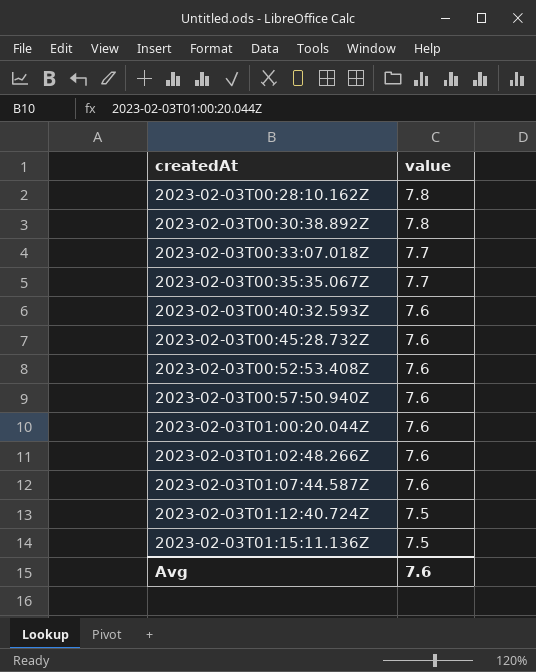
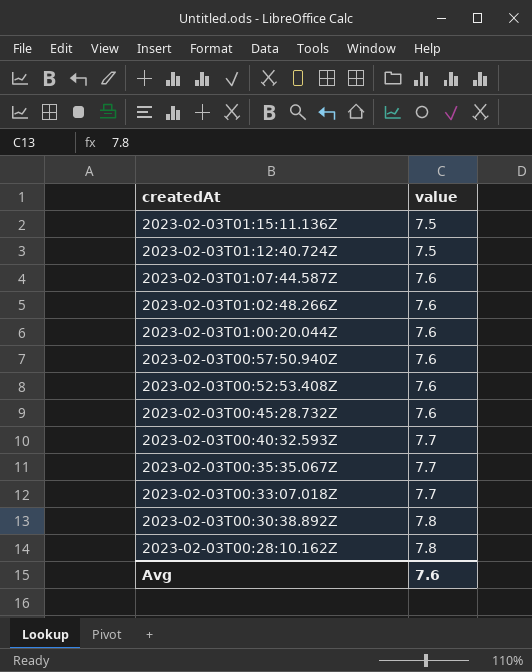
row order: createdAt ascending -> createdAt descending
2023-02-03T00:40:32.593Z | value: 7.6 -> 7.7

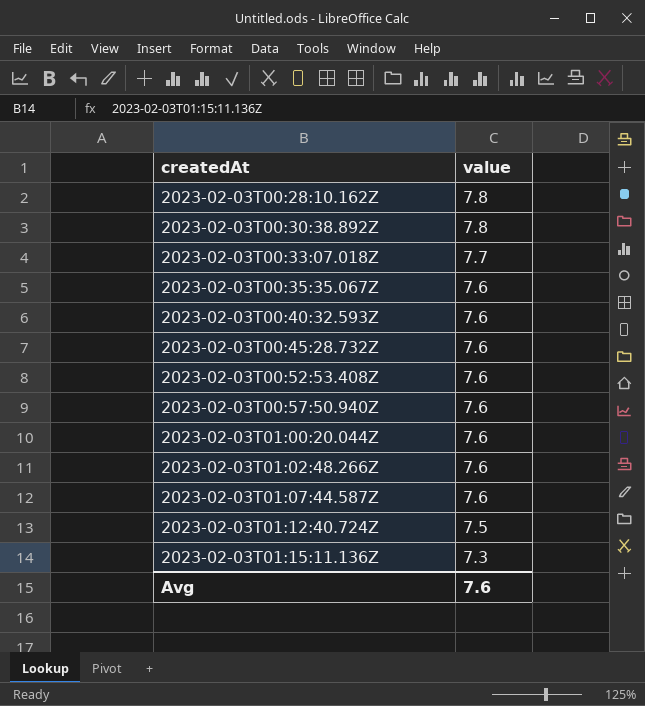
row order: createdAt descending -> createdAt ascending
2023-02-03T00:35:35.067Z | value: 7.7 -> 7.6
2023-02-03T00:40:32.593Z | value: 7.7 -> 7.6
2023-02-03T01:15:11.136Z | value: 7.5 -> 7.3

